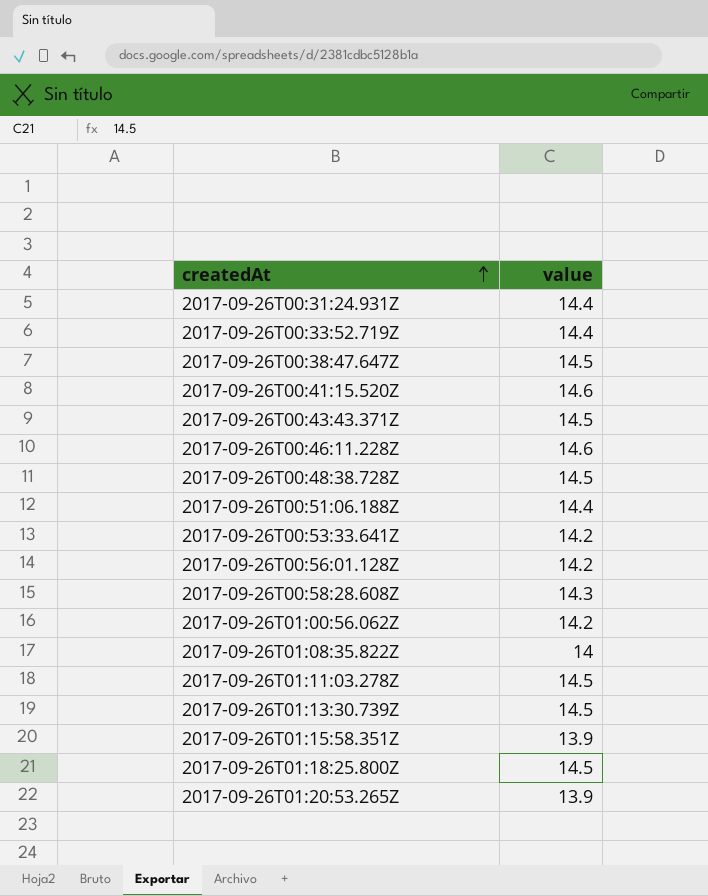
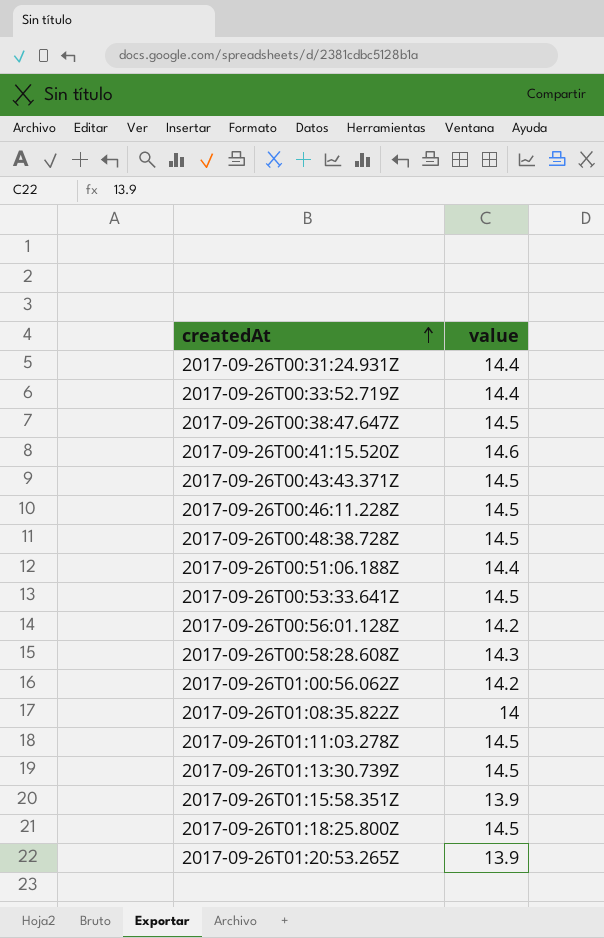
2017-09-26T00:46:11.228Z | value: 14.6 -> 14.5
2017-09-26T00:53:33.641Z | value: 14.2 -> 14.5

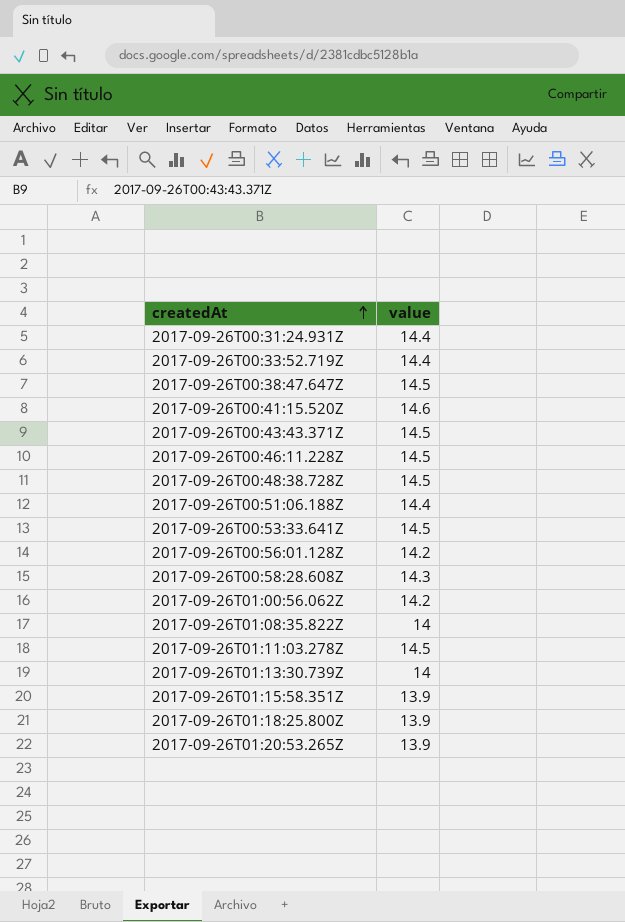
2017-09-26T01:13:30.739Z | value: 14.5 -> 14
2017-09-26T01:18:25.800Z | value: 14.5 -> 13.9

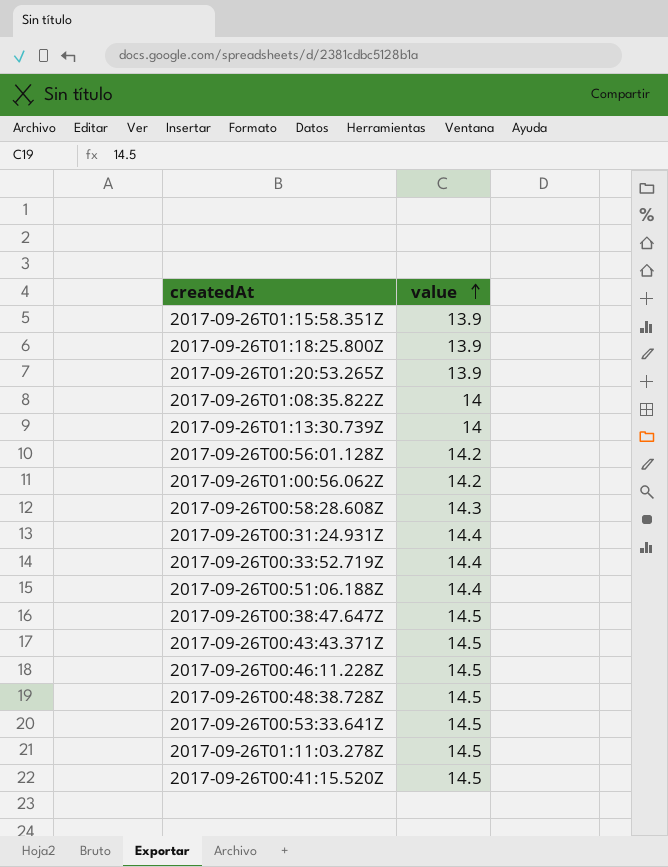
row order: createdAt ascending -> value ascending
2017-09-26T00:41:15.520Z | value: 14.6 -> 14.5

